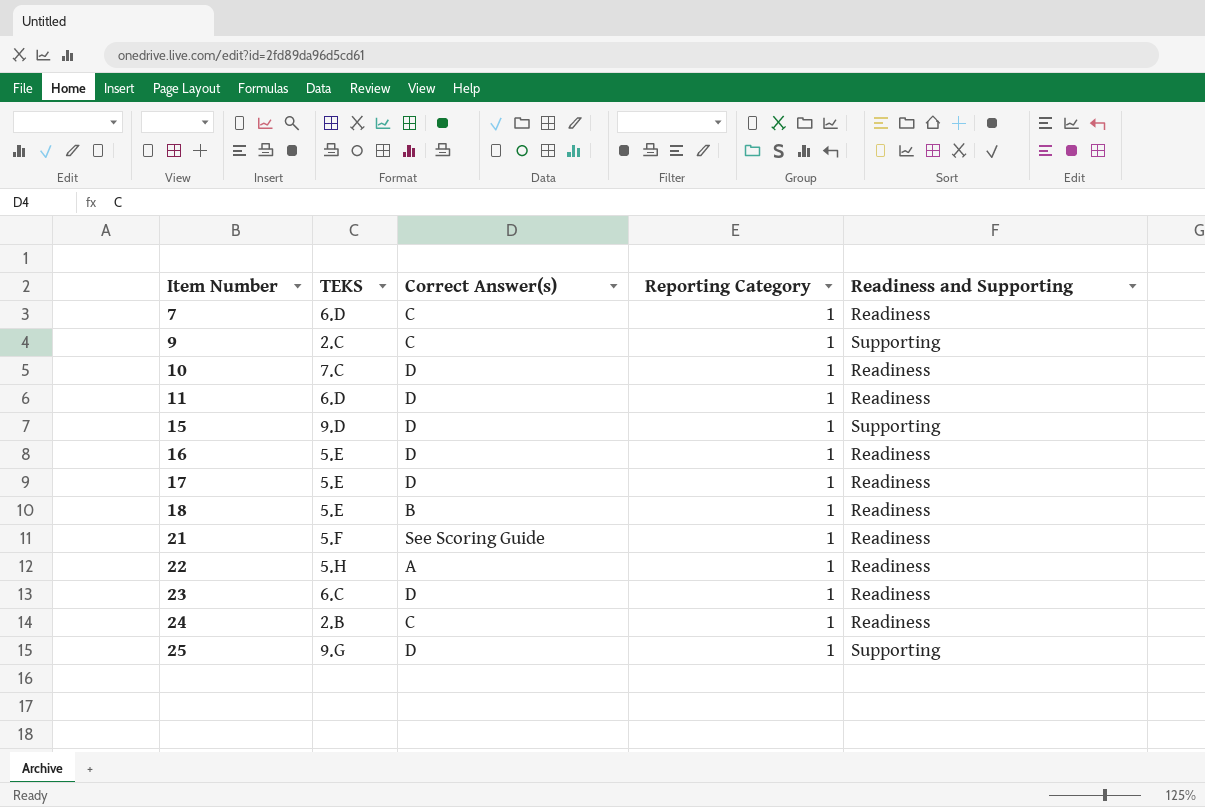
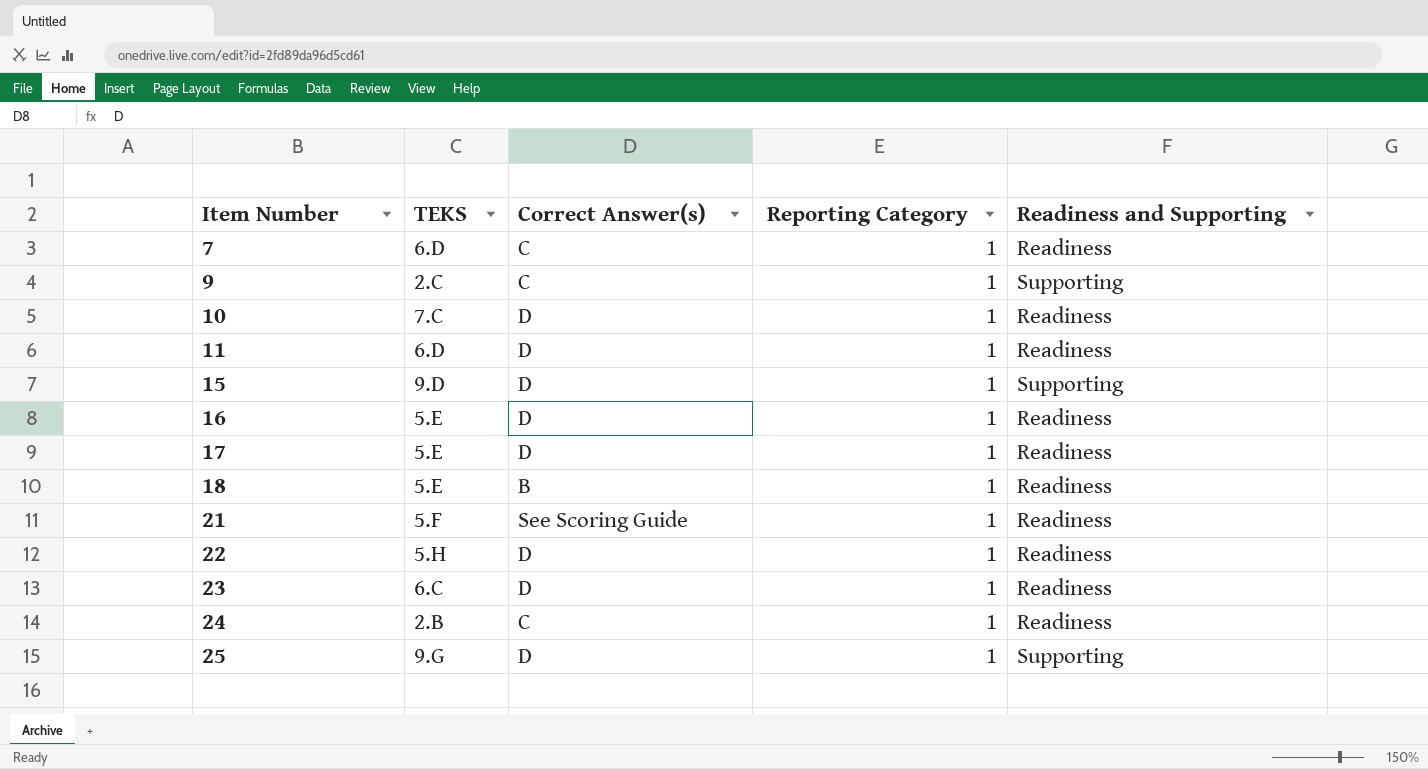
22 | Correct Answer(s): A -> D

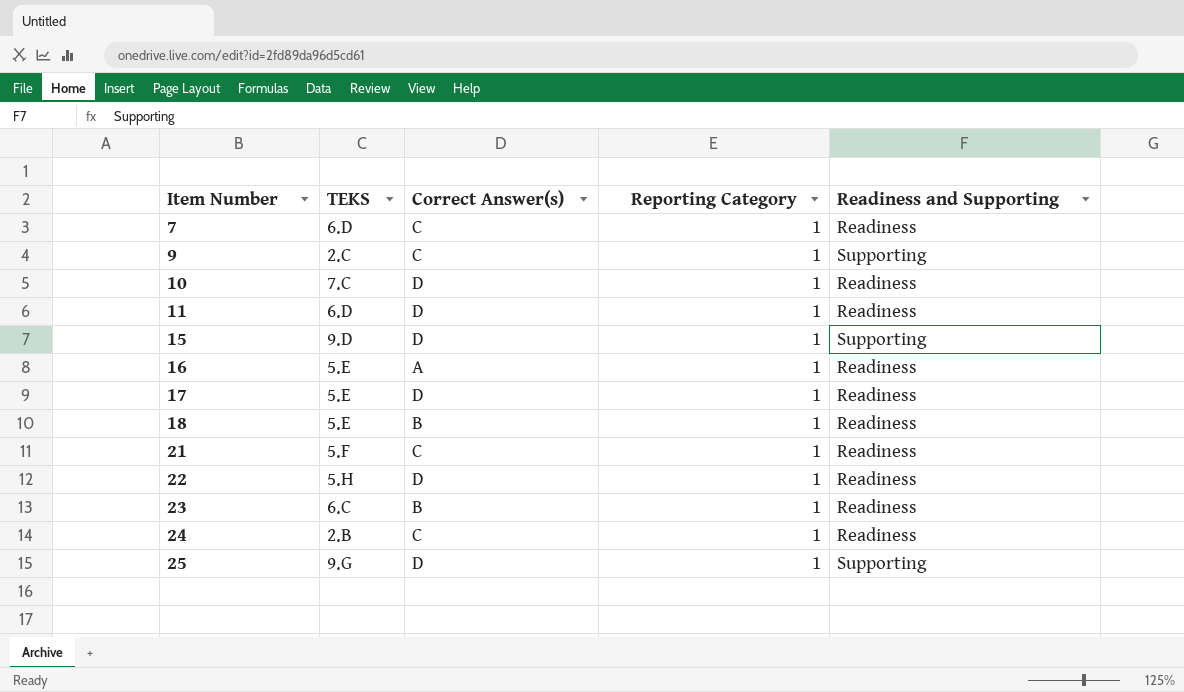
16 | Correct Answer(s): D -> A
21 | Correct Answer(s): See Scoring Guide -> C
23 | Correct Answer(s): D -> B

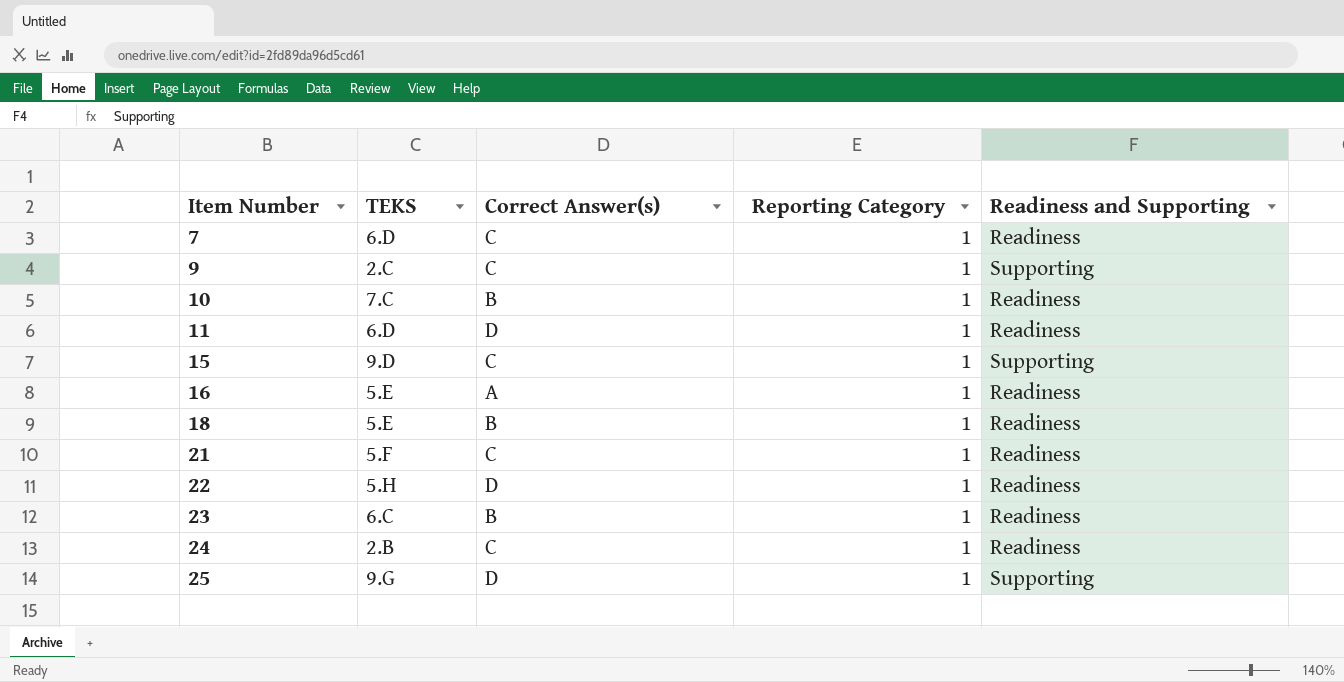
row 17: 5.E | D | 1 | Readiness -> none
10 | Correct Answer(s): D -> B
15 | Correct Answer(s): D -> C

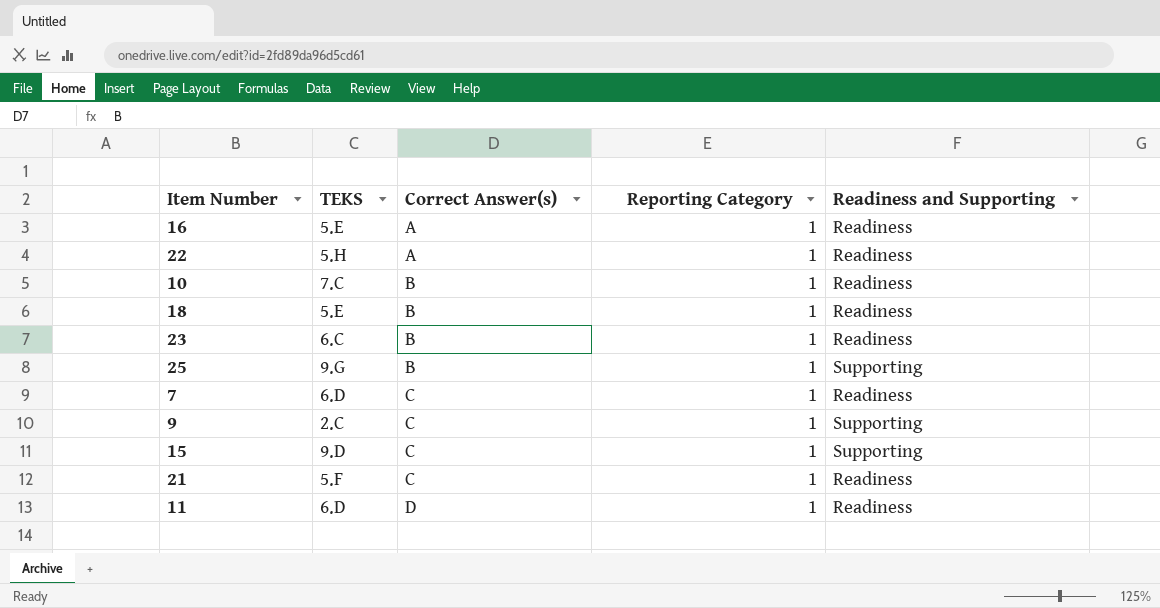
row order: Item Number ascending -> Correct Answer(s) ascending
row 24: 2.B | C | 1 | Readiness -> none
22 | Correct Answer(s): D -> A
25 | Correct Answer(s): D -> B

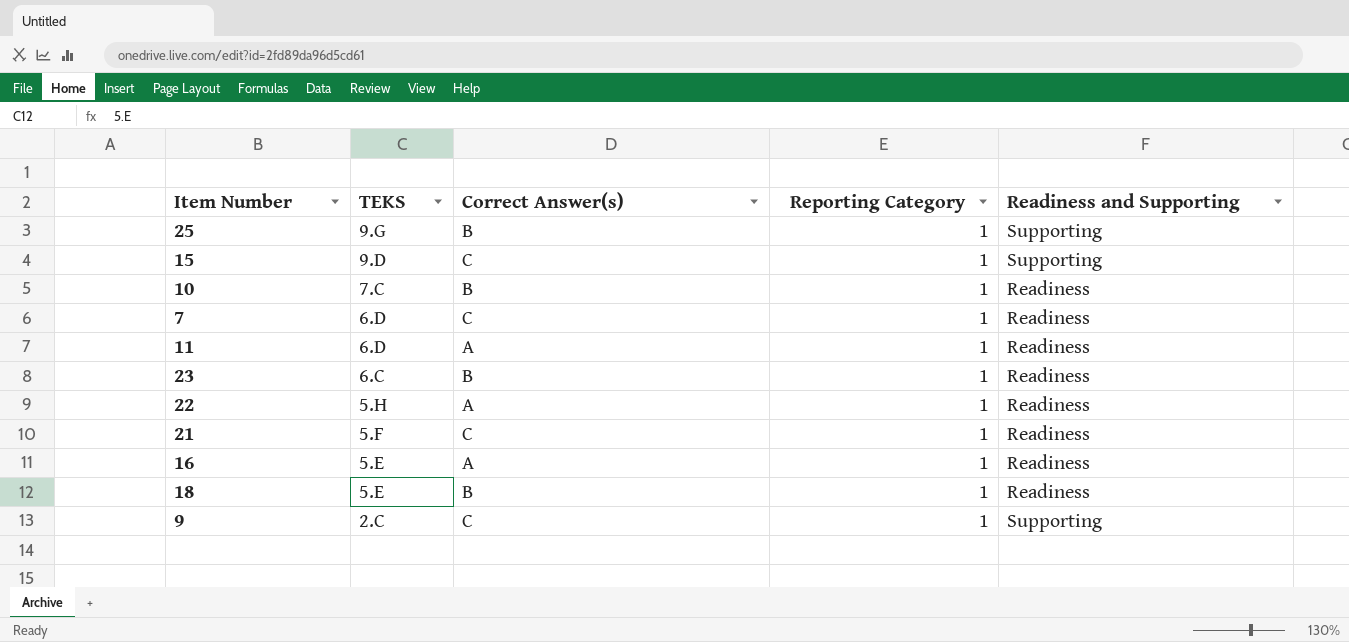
row order: Correct Answer(s) ascending -> TEKS descending
11 | Correct Answer(s): D -> A

